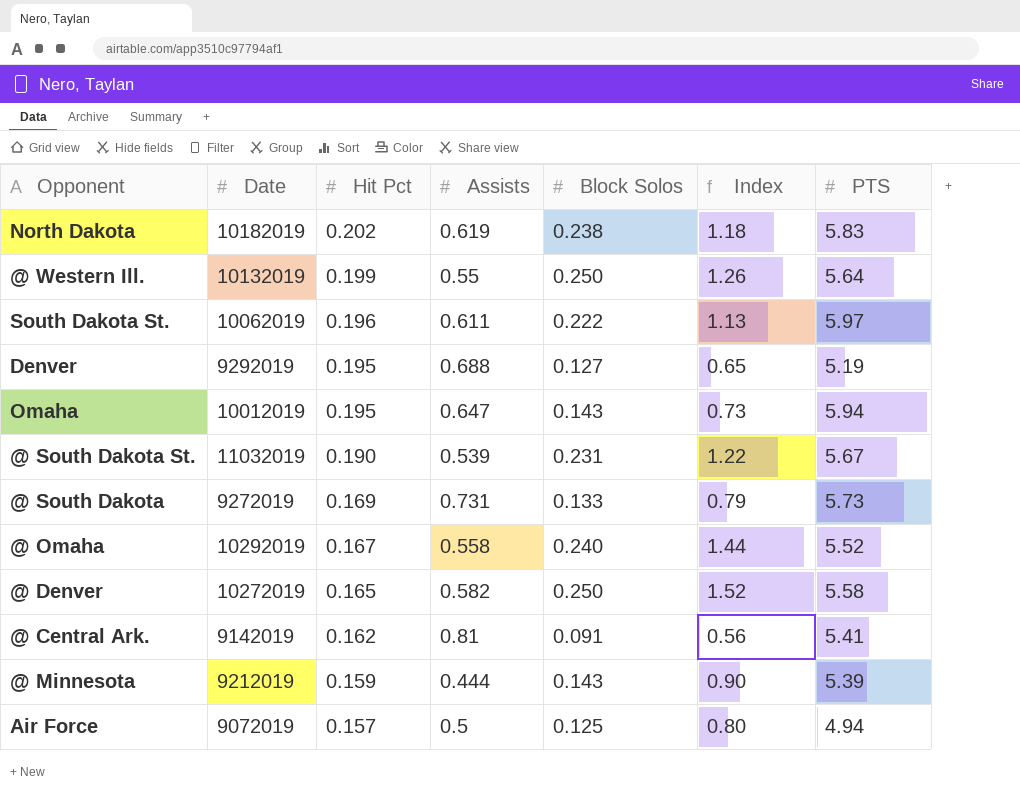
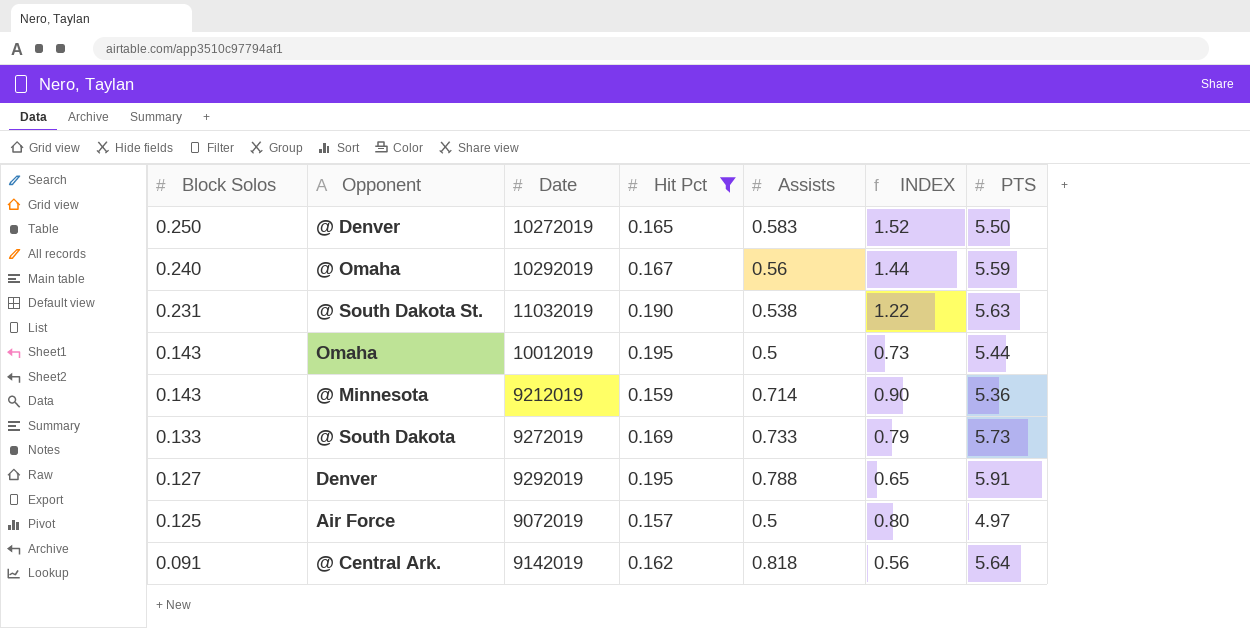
filter: none -> Hit Pct <= 0.195
row order: Hit Pct descending -> Block Solos descending
column Block Solos | position: 5 -> 1
column name: Index -> INDEX
@ Denver | Assists: 0.582 -> 0.583
@ Denver | PTS: 5.58 -> 5.50
@ Omaha | Assists: 0.558 -> 0.56
@ Omaha | PTS: 5.52 -> 5.59
@ South Dakota St. | Assists: 0.539 -> 0.538
@ South Dakota St. | PTS: 5.67 -> 5.63
Omaha | Assists: 0.647 -> 0.5
Omaha | PTS: 5.94 -> 5.44
@ Minnesota | Assists: 0.444 -> 0.714
@ Minnesota | PTS: 5.39 -> 5.36
@ South Dakota | Assists: 0.731 -> 0.733
Denver | Assists: 0.688 -> 0.788
Denver | PTS: 5.19 -> 5.91
Air Force | PTS: 4.94 -> 4.97
@ Central Ark. | Assists: 0.81 -> 0.818
@ Central Ark. | PTS: 5.41 -> 5.64

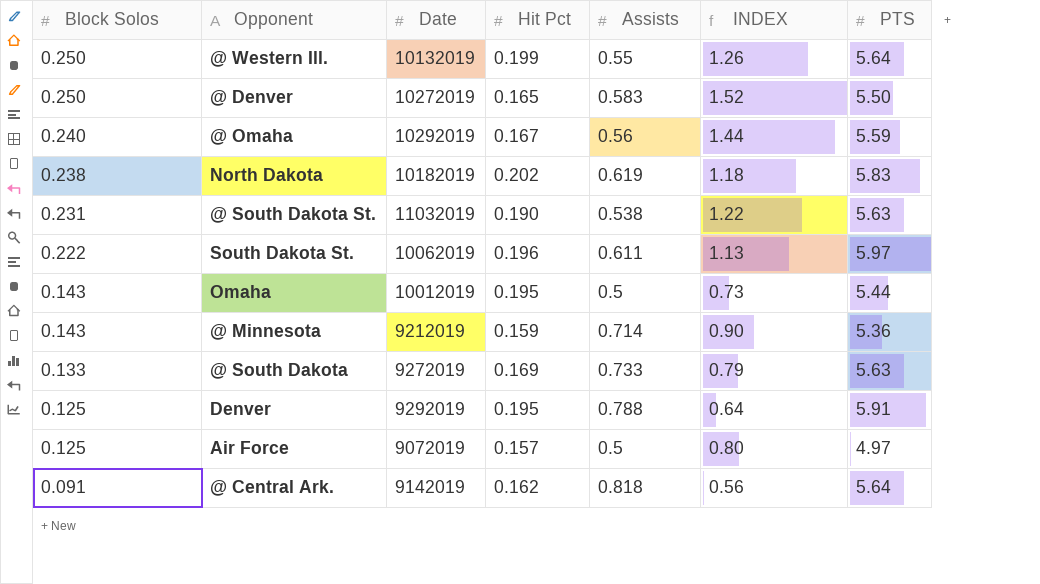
filter: Hit Pct <= 0.195 -> none
@ South Dakota | PTS: 5.73 -> 5.63
Denver | Block Solos: 0.127 -> 0.125
Denver | INDEX: 0.65 -> 0.64

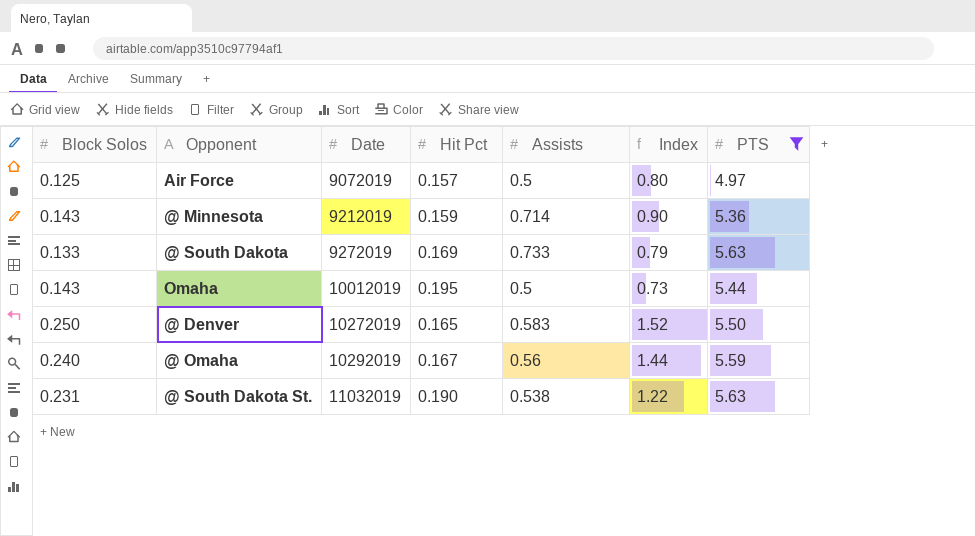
filter: none -> PTS <= 5.63
row order: Block Solos descending -> Date ascending
column name: INDEX -> Index

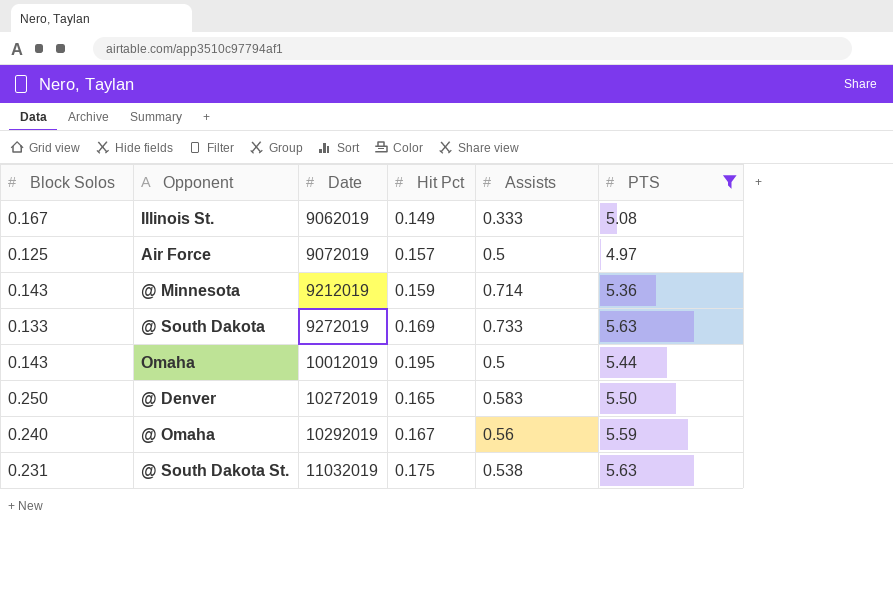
column Index | formula: [Block Solos] / [Hit Pct] -> none
row Illinois St.: none -> 0.167 | 9062019 | 0.149 | 0.333 | 5.08
@ South Dakota St. | Hit Pct: 0.190 -> 0.175

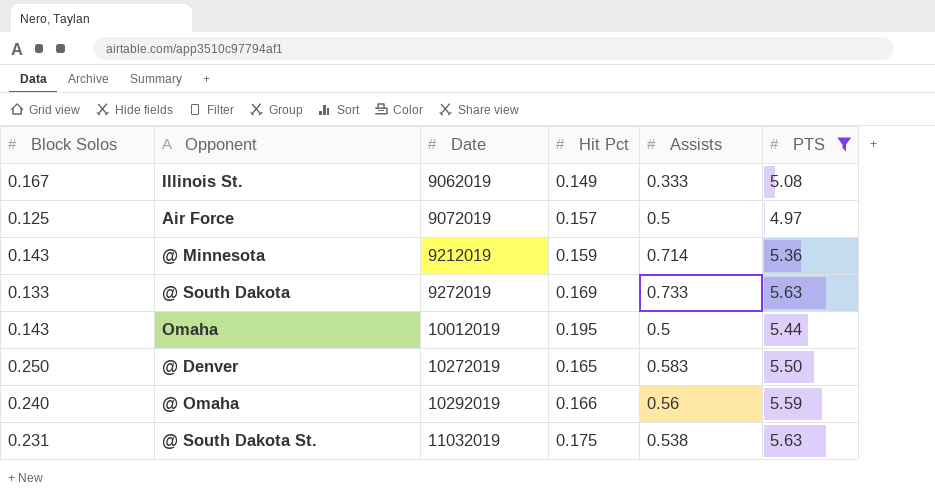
@ Omaha | Hit Pct: 0.167 -> 0.166

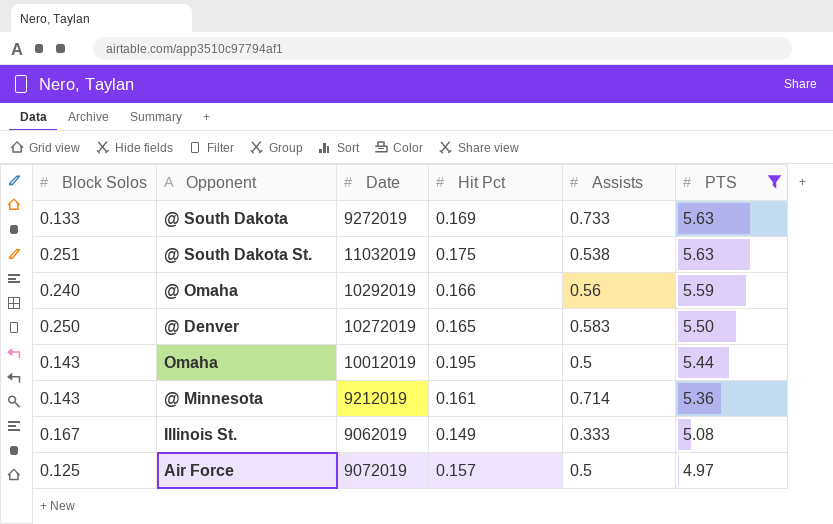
row order: Date ascending -> PTS descending
@ South Dakota St. | Block Solos: 0.231 -> 0.251
@ Minnesota | Hit Pct: 0.159 -> 0.161

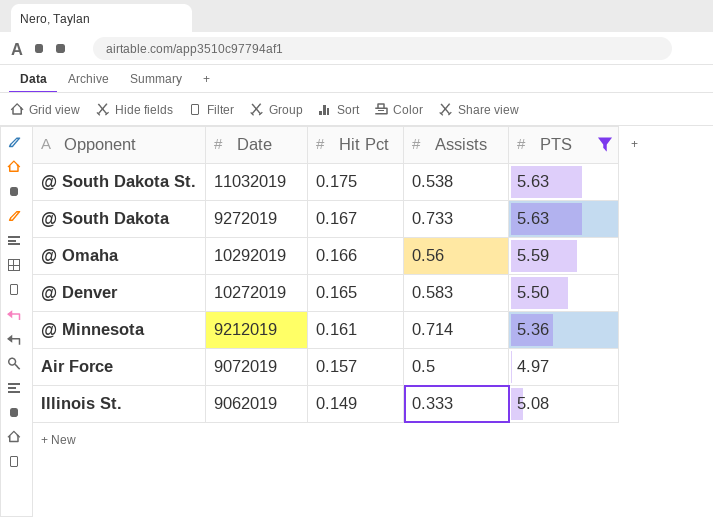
row order: PTS descending -> Hit Pct descending
column Block Solos | position: 1 -> none
row Omaha: 0.143 | 10012019 | 0.195 | 0.5 | 5.44 -> none
@ South Dakota | Hit Pct: 0.169 -> 0.167

